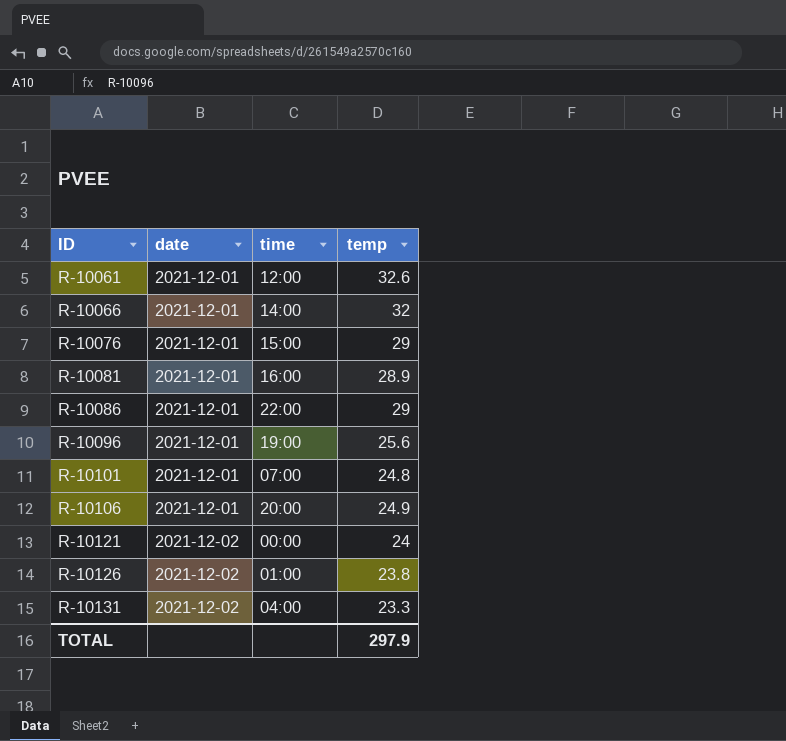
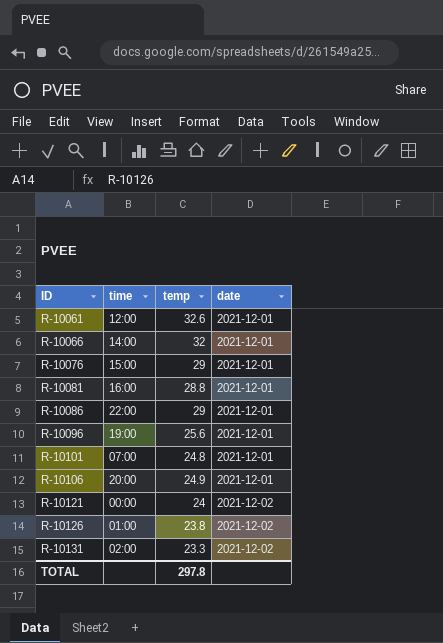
column date | position: 2 -> 4
R-10081 | temp: 28.9 -> 28.8
R-10131 | time: 04:00 -> 02:00
TOTAL | temp: 297.9 -> 297.8

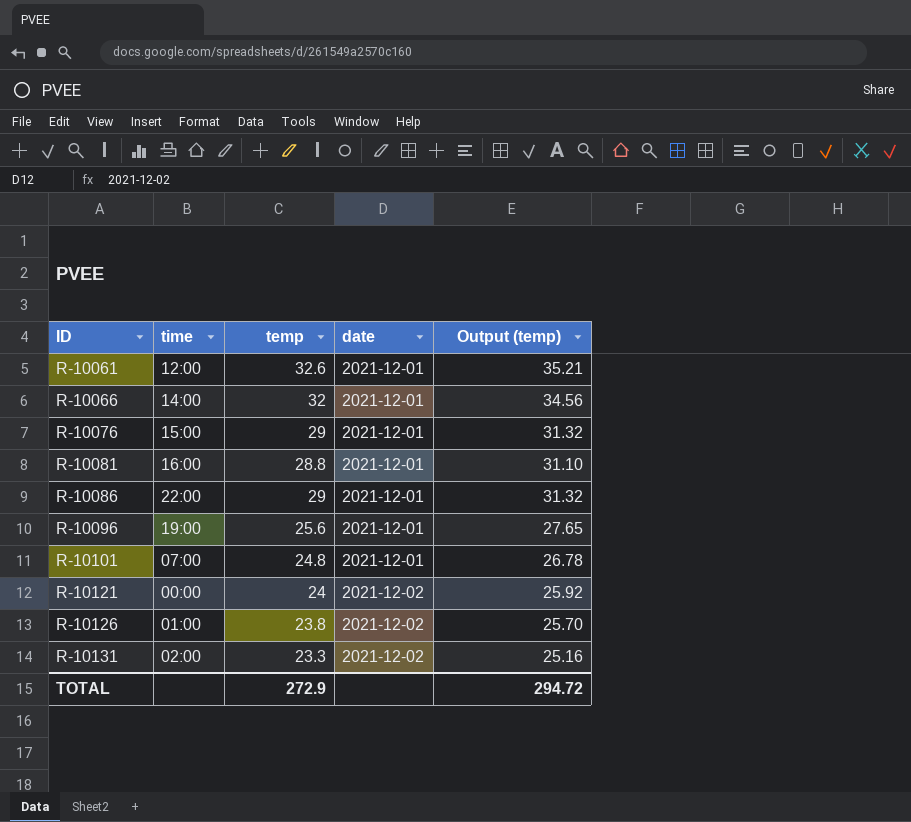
column Output (temp) | formula: none -> [temp] * 1.08
row R-10106: 20:00 | 24.9 | 2021-12-01 -> none
TOTAL | temp: 297.8 -> 272.9

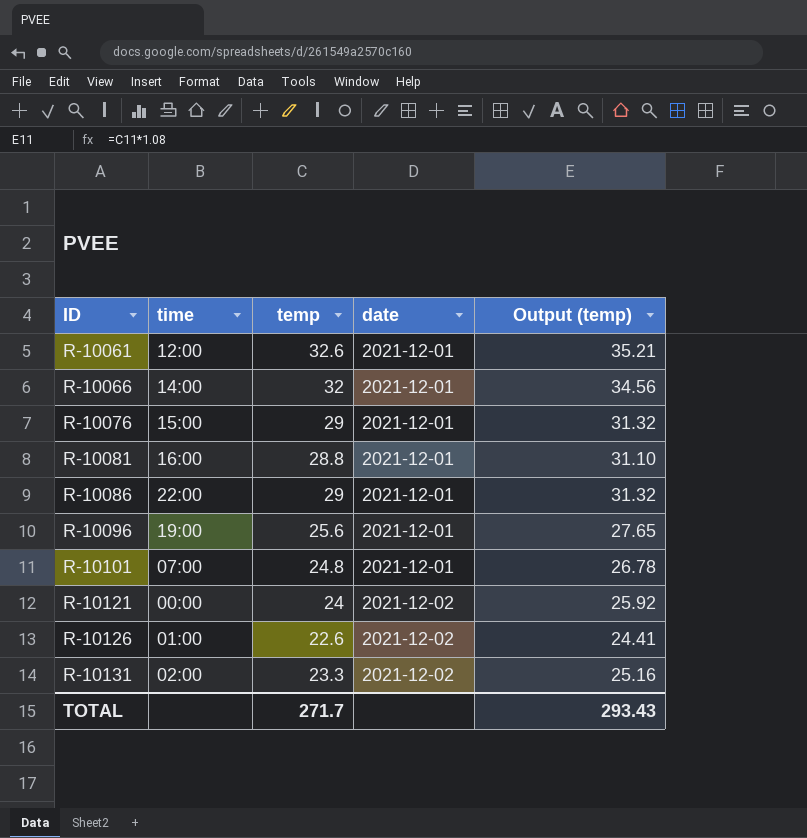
R-10126 | temp: 23.8 -> 22.6
R-10126 | Output (temp): 25.70 -> 24.41
TOTAL | temp: 272.9 -> 271.7
TOTAL | Output (temp): 294.72 -> 293.43

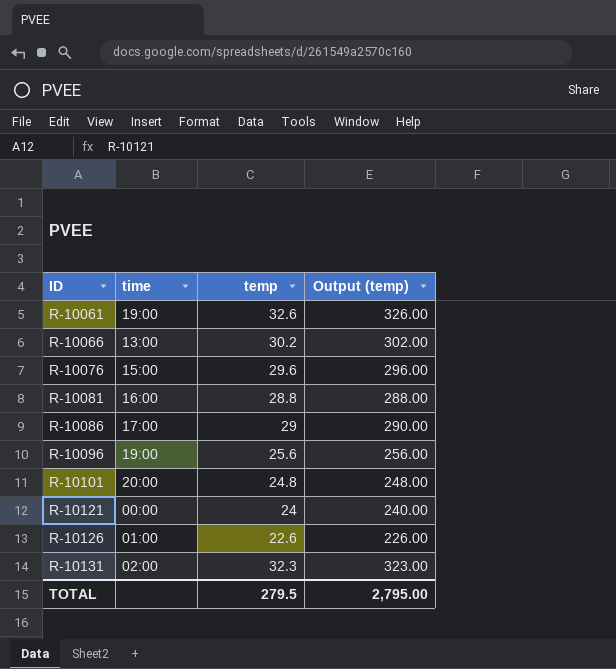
column date | position: 4 -> none
column Output (temp) | formula: [temp] * 1.08 -> [temp] * 10
R-10061 | time: 12:00 -> 19:00
R-10066 | time: 14:00 -> 13:00
R-10066 | temp: 32 -> 30.2
R-10076 | temp: 29 -> 29.6
R-10086 | time: 22:00 -> 17:00
R-10101 | time: 07:00 -> 20:00
R-10131 | temp: 23.3 -> 32.3
TOTAL | temp: 271.7 -> 279.5
TOTAL | Output (temp): 293.43 -> 2,795.00

